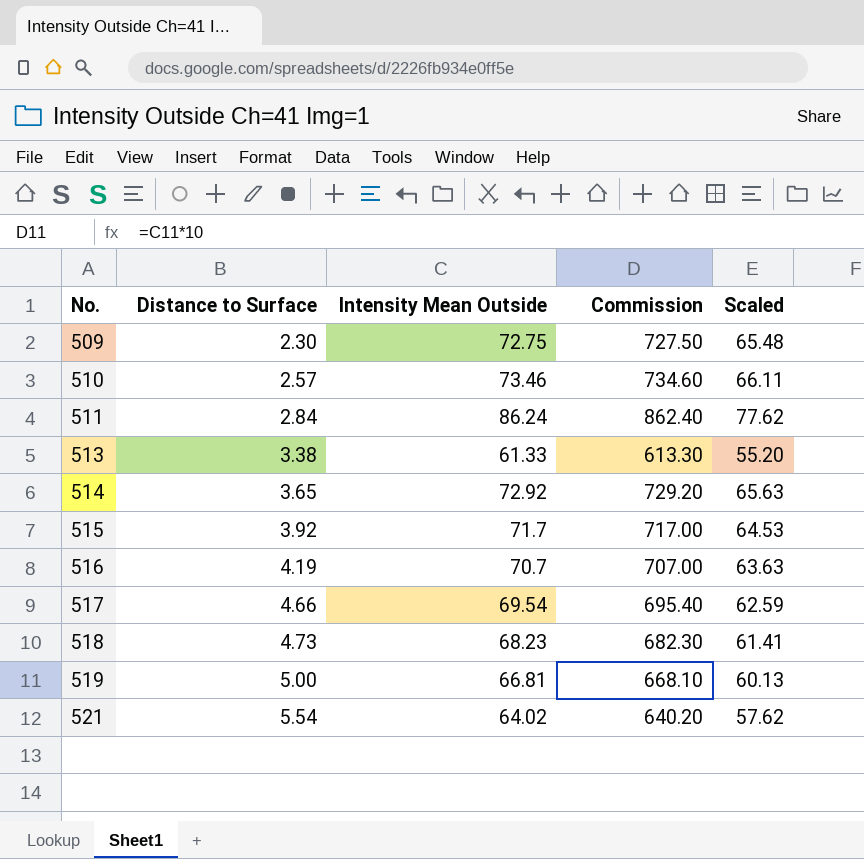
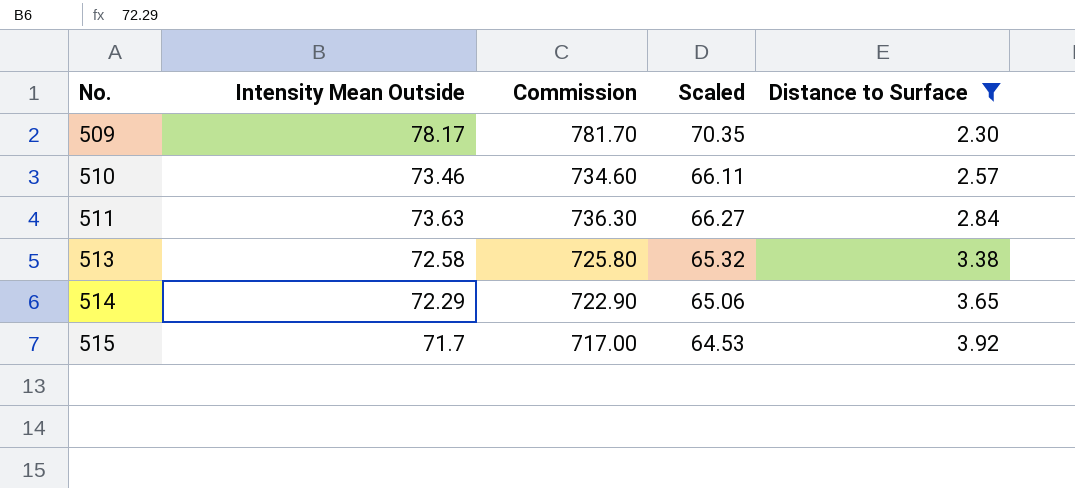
filter: none -> Distance to Surface <= 3.92
column Distance to Surface | position: 2 -> 5
509 | Intensity Mean Outside: 72.75 -> 78.17
509 | Commission: 727.50 -> 781.70
509 | Scaled: 65.48 -> 70.35
511 | Intensity Mean Outside: 86.24 -> 73.63
511 | Commission: 862.40 -> 736.30
511 | Scaled: 77.62 -> 66.27
513 | Intensity Mean Outside: 61.33 -> 72.58
513 | Commission: 613.30 -> 725.80
513 | Scaled: 55.20 -> 65.32
514 | Intensity Mean Outside: 72.92 -> 72.29
514 | Commission: 729.20 -> 722.90
514 | Scaled: 65.63 -> 65.06

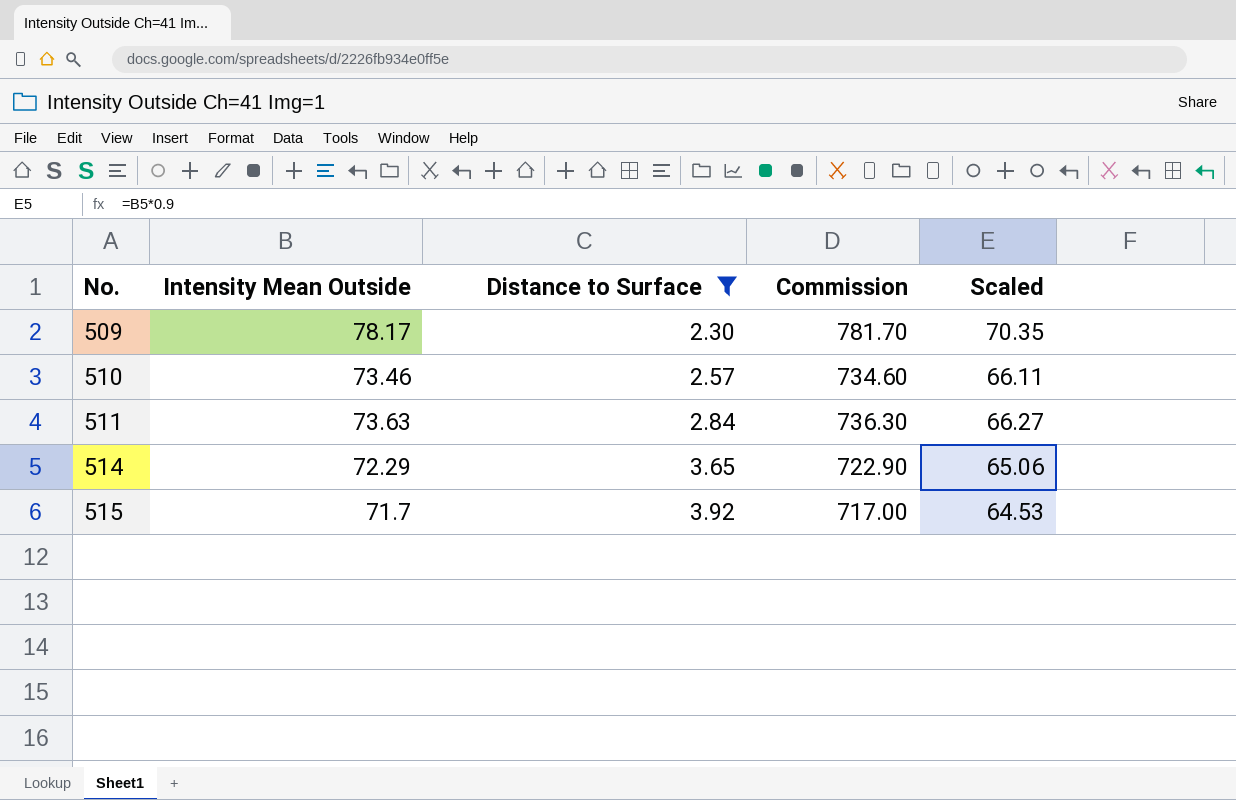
column Distance to Surface | position: 5 -> 3
row 513: 72.58 | 725.80 | 65.32 | 3.38 -> none

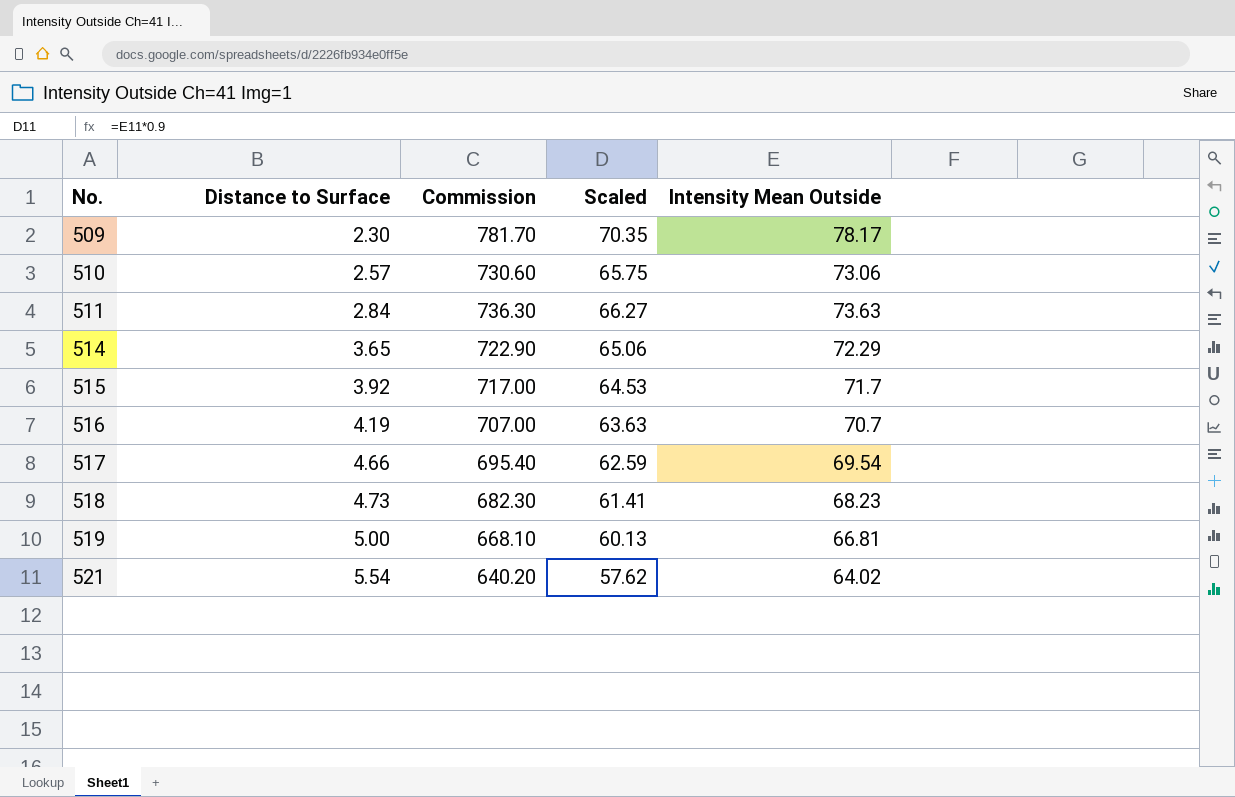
filter: Distance to Surface <= 3.92 -> none
column Intensity Mean Outside | position: 2 -> 5
510 | Commission: 734.60 -> 730.60
510 | Scaled: 66.11 -> 65.75
510 | Intensity Mean Outside: 73.46 -> 73.06

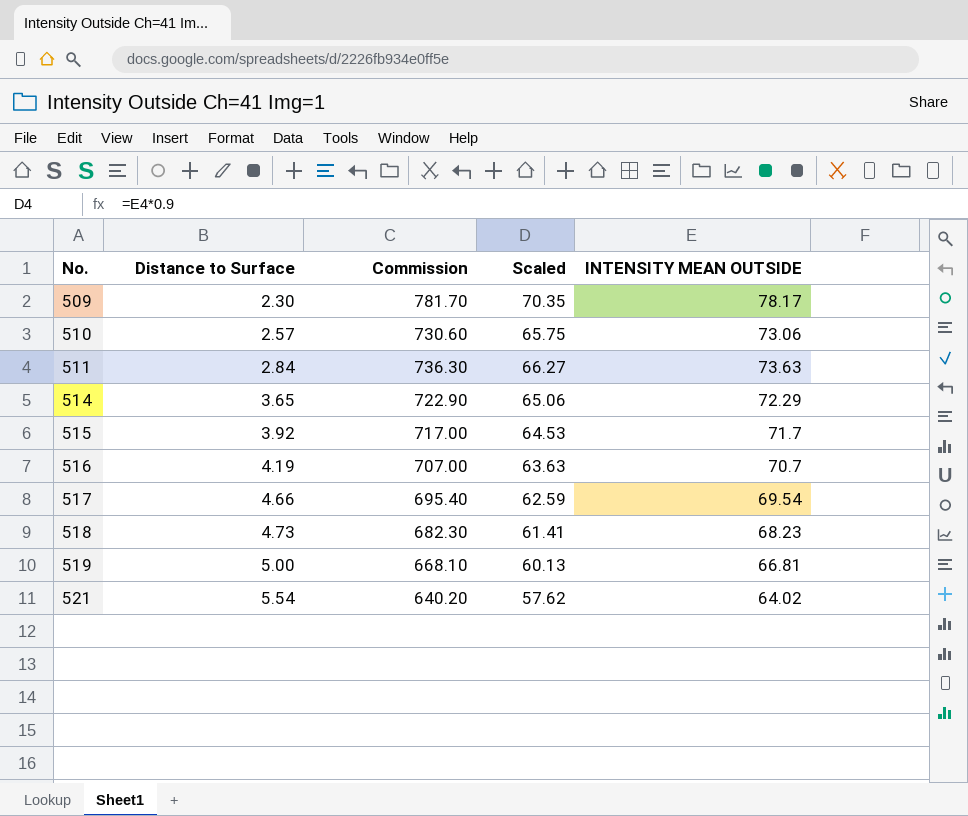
column name: Intensity Mean Outside -> INTENSITY MEAN OUTSIDE

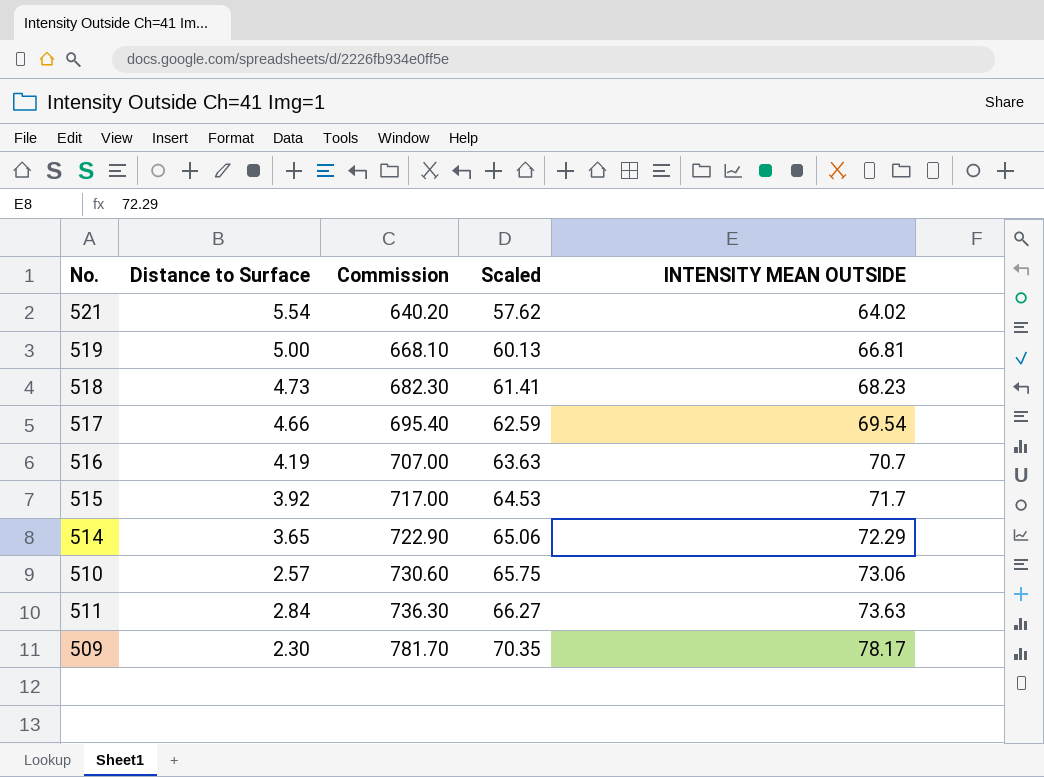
row order: No. ascending -> Commission ascending

